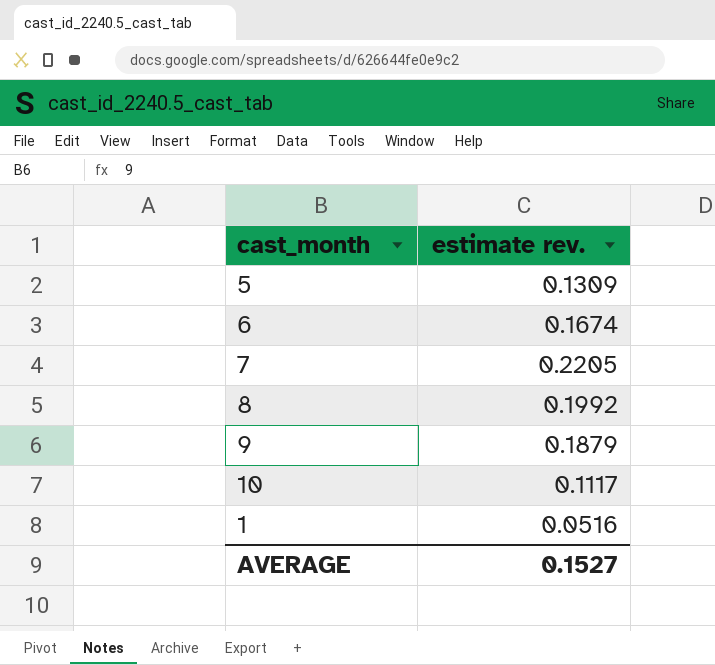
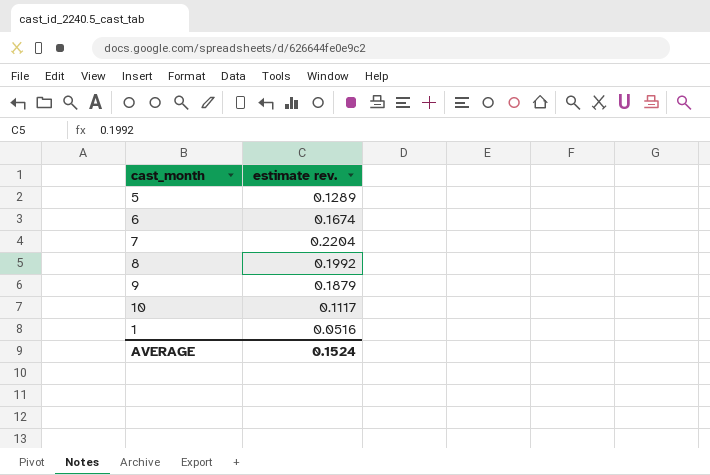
5 | estimate rev.: 0.1309 -> 0.1289
7 | estimate rev.: 0.2205 -> 0.2204
AVERAGE | estimate rev.: 0.1527 -> 0.1524

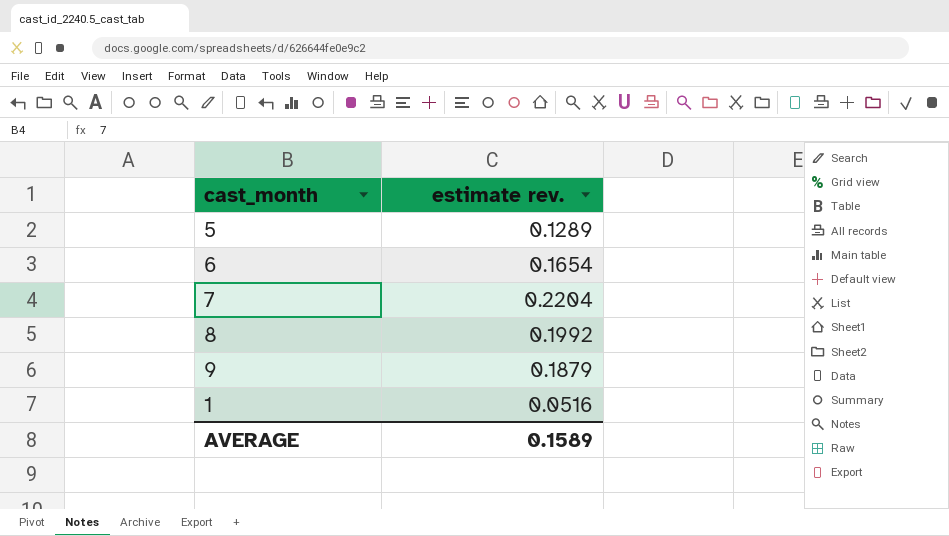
row 10: 0.1117 -> none
6 | estimate rev.: 0.1674 -> 0.1654
AVERAGE | estimate rev.: 0.1524 -> 0.1589

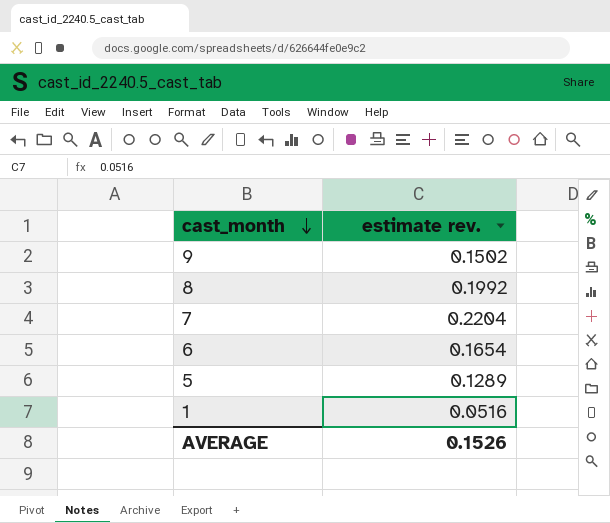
row order: none -> cast_month descending
9 | estimate rev.: 0.1879 -> 0.1502
AVERAGE | estimate rev.: 0.1589 -> 0.1526

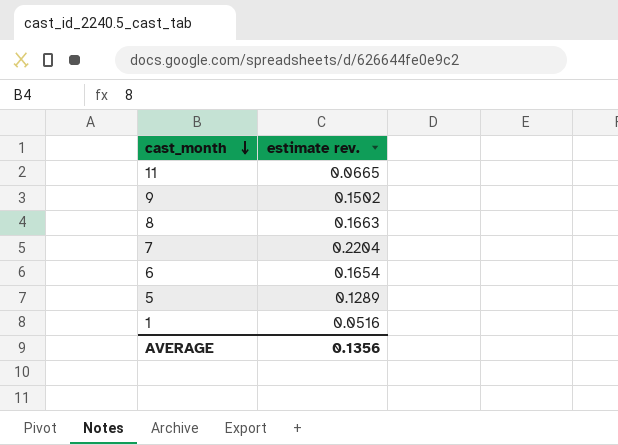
row 11: none -> 0.0665
8 | estimate rev.: 0.1992 -> 0.1663
AVERAGE | estimate rev.: 0.1526 -> 0.1356

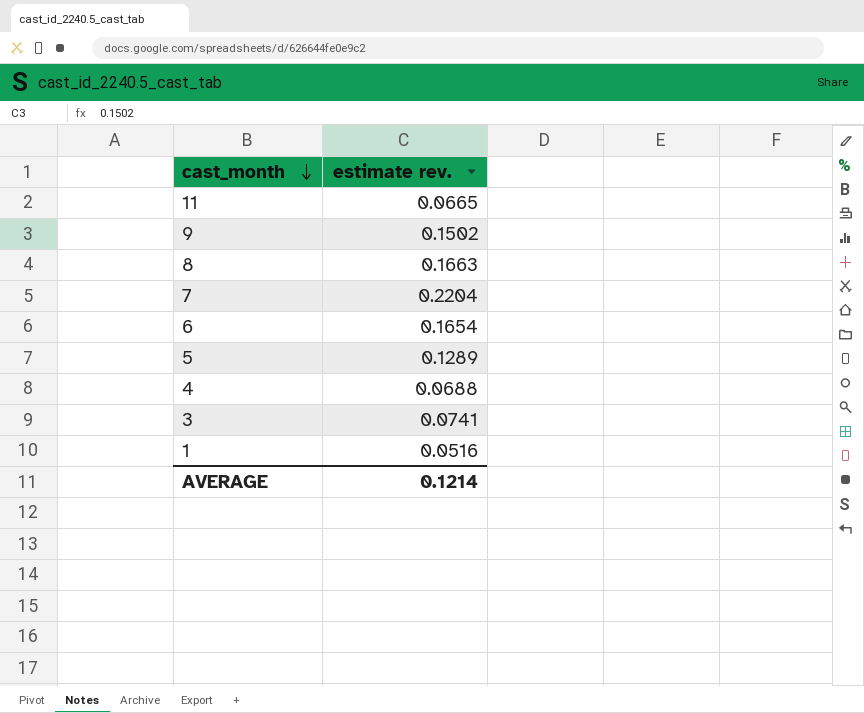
row 4: none -> 0.0688
row 3: none -> 0.0741
AVERAGE | estimate rev.: 0.1356 -> 0.1214

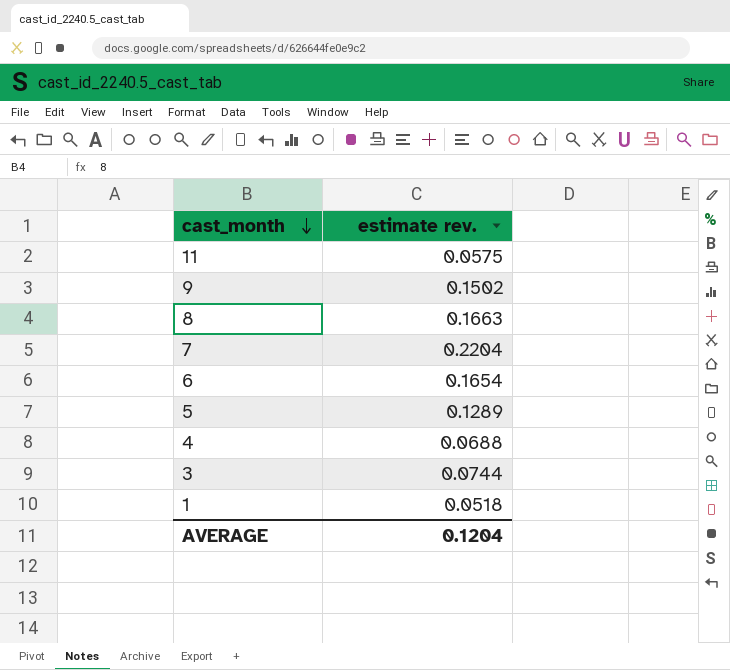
11 | estimate rev.: 0.0665 -> 0.0575
3 | estimate rev.: 0.0741 -> 0.0744
1 | estimate rev.: 0.0516 -> 0.0518
AVERAGE | estimate rev.: 0.1214 -> 0.1204

